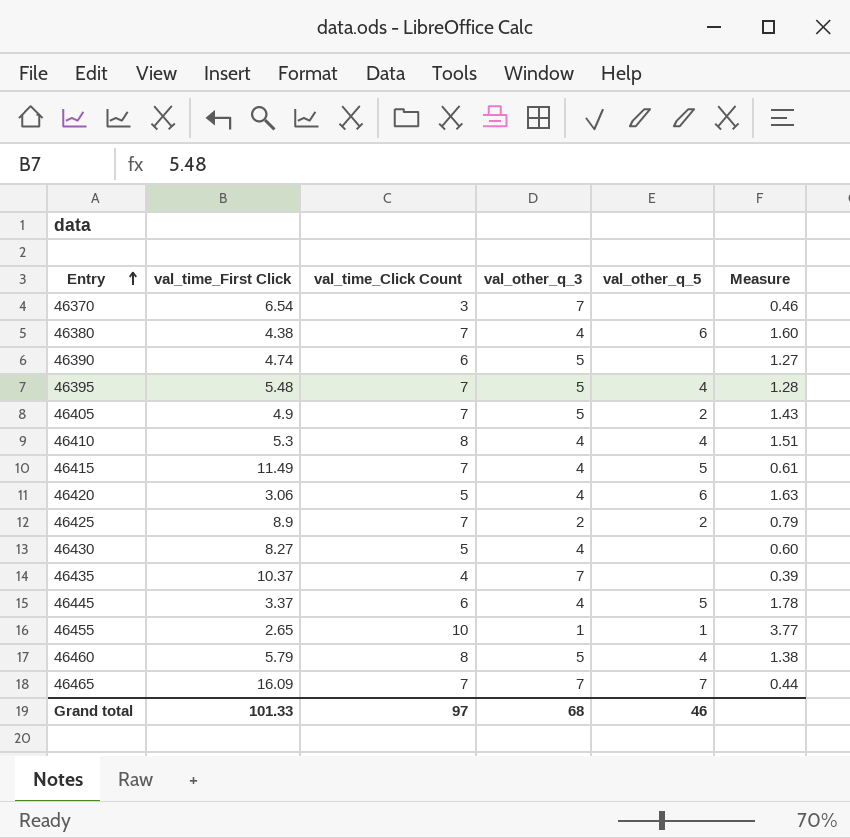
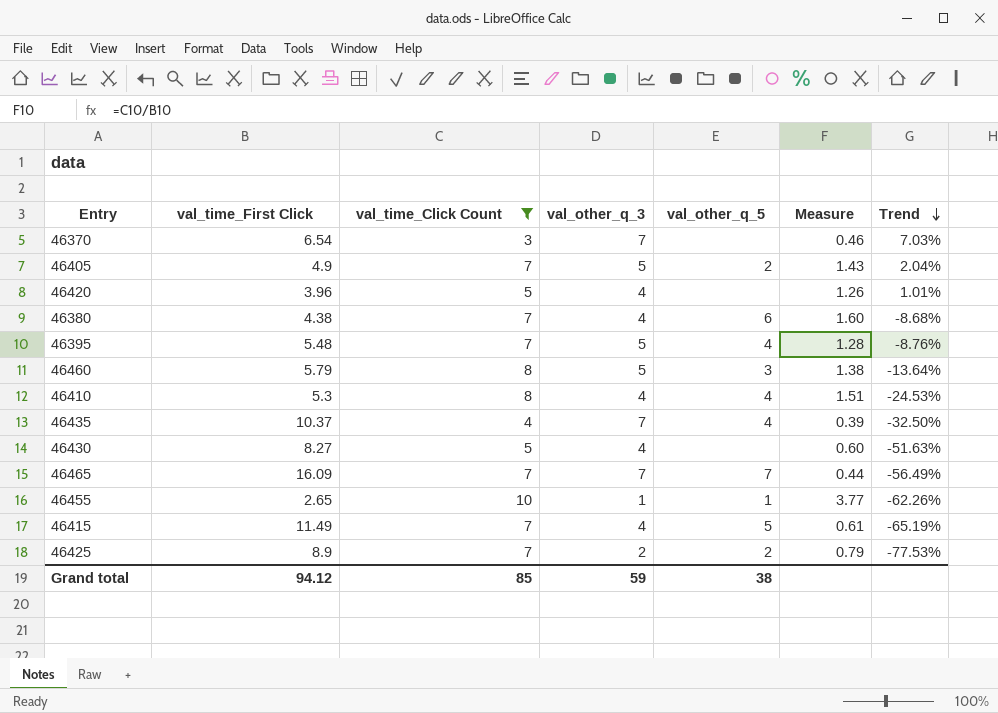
filter: none -> val_time_Click Count != 6
row order: Entry ascending -> Trend descending
column Trend | formula: none -> ([val_other_q_3] - [val_time_First Click]) / [val_time_First Click]
46420 | val_time_First Click: 3.06 -> 3.96
46420 | val_other_q_5: 6 -> none
46420 | Measure: 1.63 -> 1.26
46460 | val_other_q_5: 4 -> 3
46435 | val_other_q_5: none -> 4
Grand total | val_time_First Click: 101.33 -> 94.12
Grand total | val_time_Click Count: 97 -> 85
Grand total | val_other_q_3: 68 -> 59
Grand total | val_other_q_5: 46 -> 38

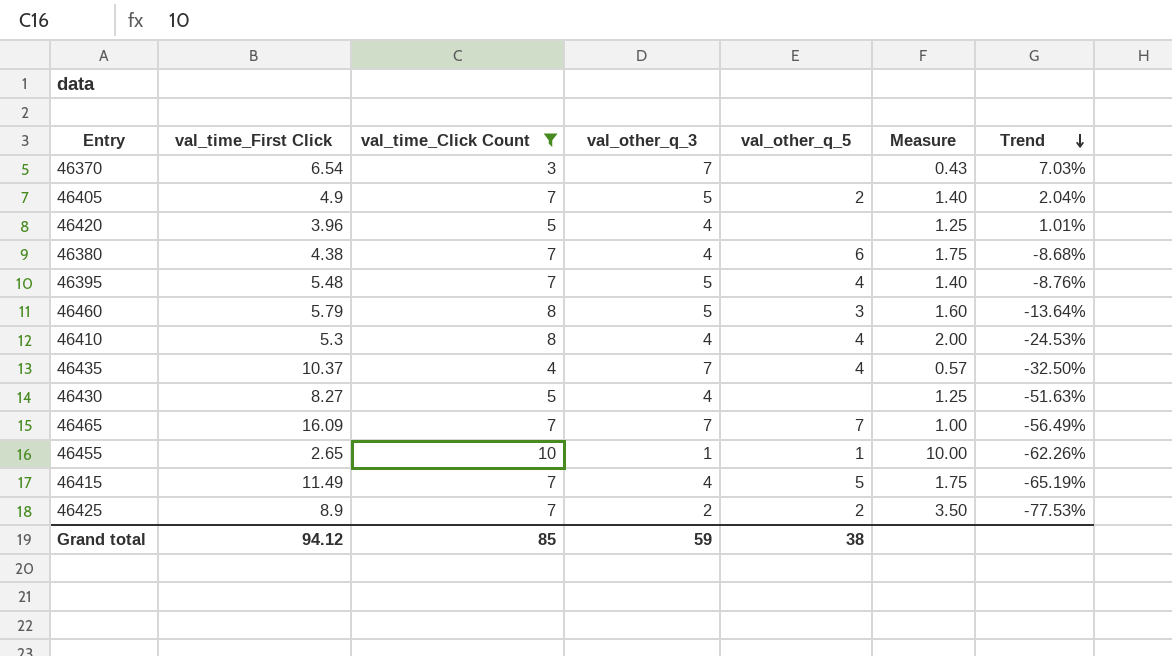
column Measure | formula: [val_time_Click Count] / [val_time_First Click] -> [val_time_Click Count] / [val_other_q_3]

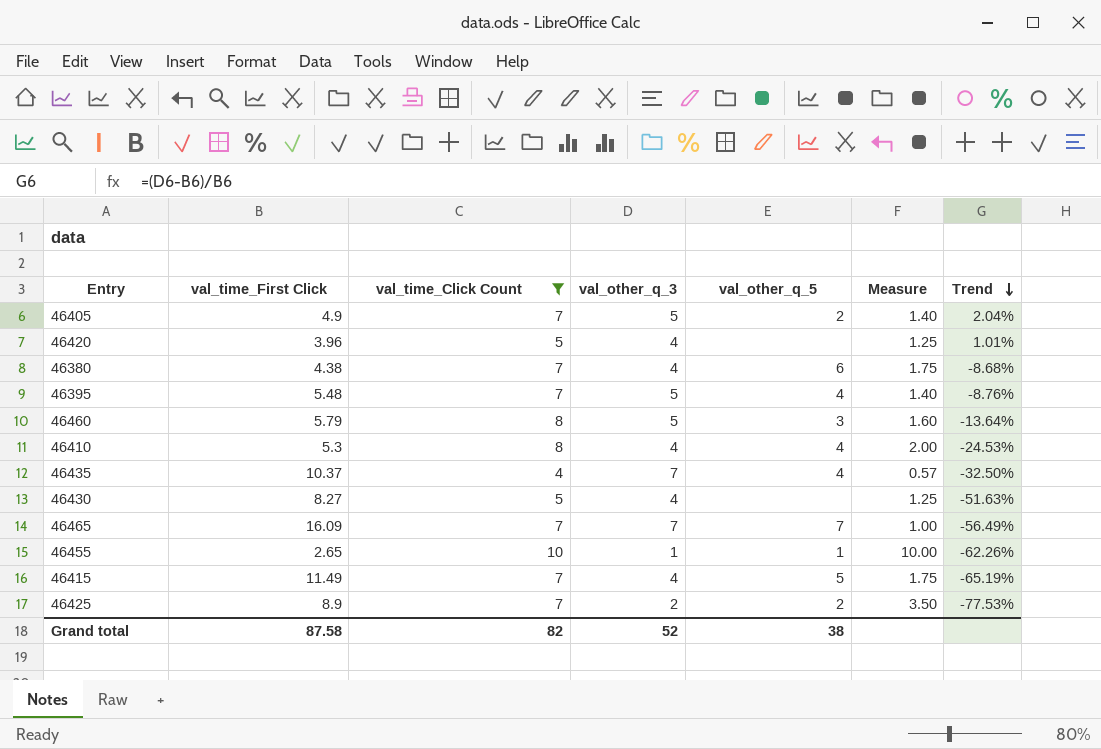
row 46370: 6.54 | 3 | 7 | none | 0.43 | 7.03% -> none
Grand total | val_time_First Click: 94.12 -> 87.58
Grand total | val_time_Click Count: 85 -> 82
Grand total | val_other_q_3: 59 -> 52

